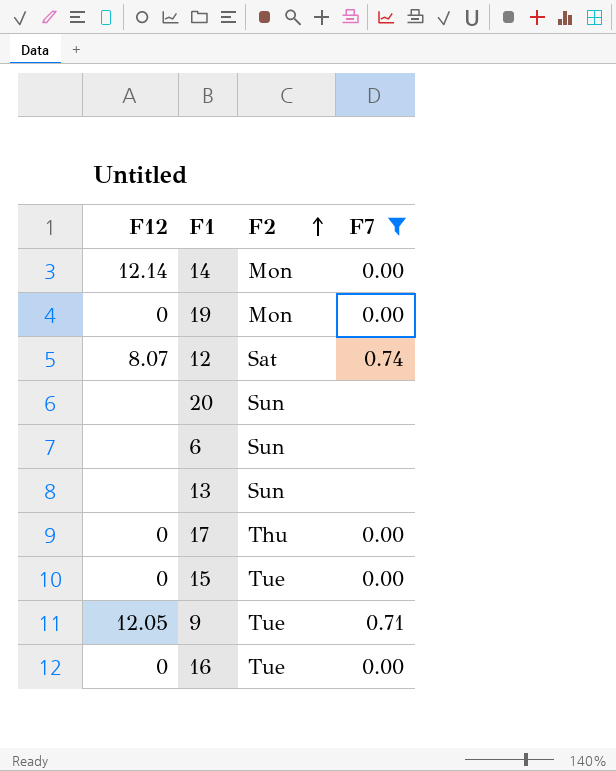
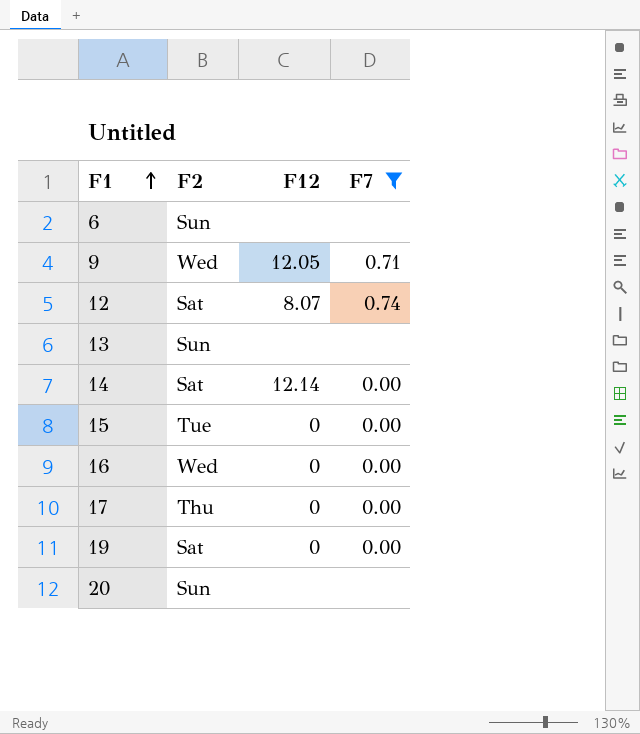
row order: F2 ascending -> F1 ascending
column F12 | position: 1 -> 3
9 | F2: Tue -> Wed
14 | F2: Mon -> Sat
16 | F2: Tue -> Wed
19 | F2: Mon -> Sat

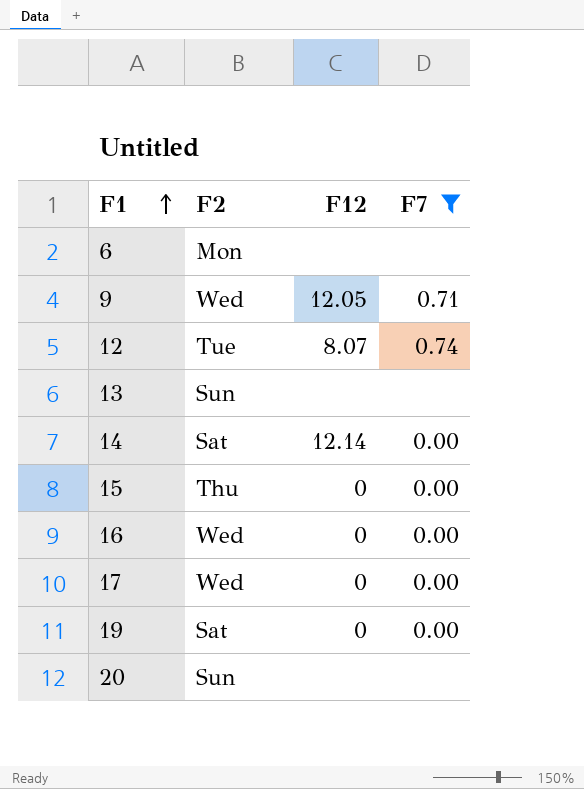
6 | F2: Sun -> Mon
12 | F2: Sat -> Tue
15 | F2: Tue -> Thu
17 | F2: Thu -> Wed

